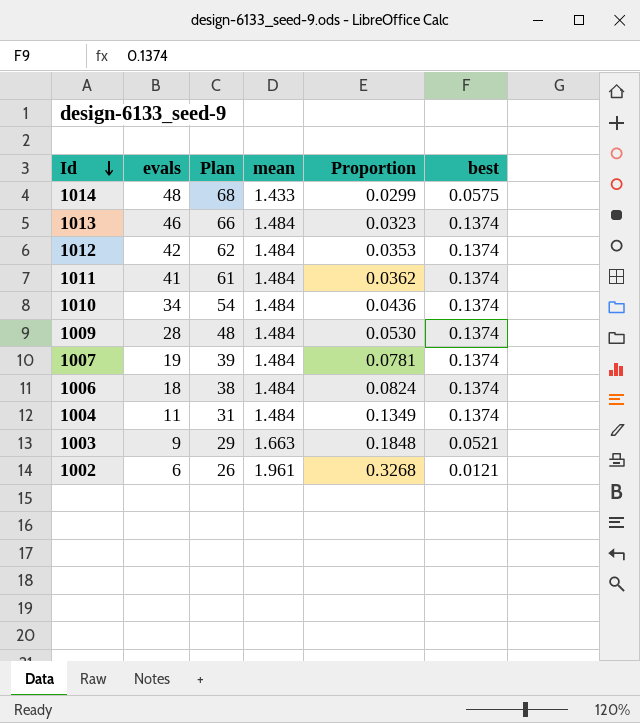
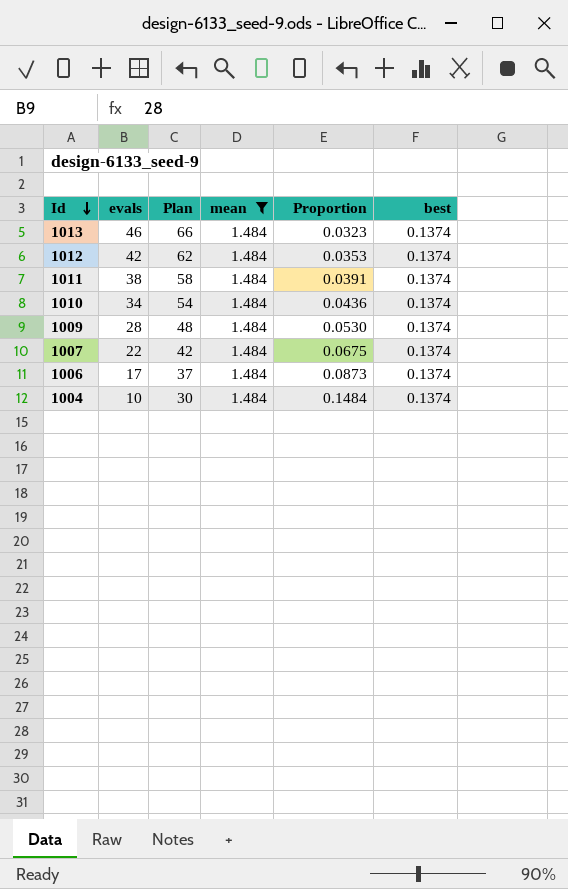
filter: none -> mean = 1.484
1011 | evals: 41 -> 38
1011 | Plan: 61 -> 58
1011 | Proportion: 0.0362 -> 0.0391
1007 | evals: 19 -> 22
1007 | Plan: 39 -> 42
1007 | Proportion: 0.0781 -> 0.0675
1006 | evals: 18 -> 17
1006 | Plan: 38 -> 37
1006 | Proportion: 0.0824 -> 0.0873
1004 | evals: 11 -> 10
1004 | Plan: 31 -> 30
1004 | Proportion: 0.1349 -> 0.1484

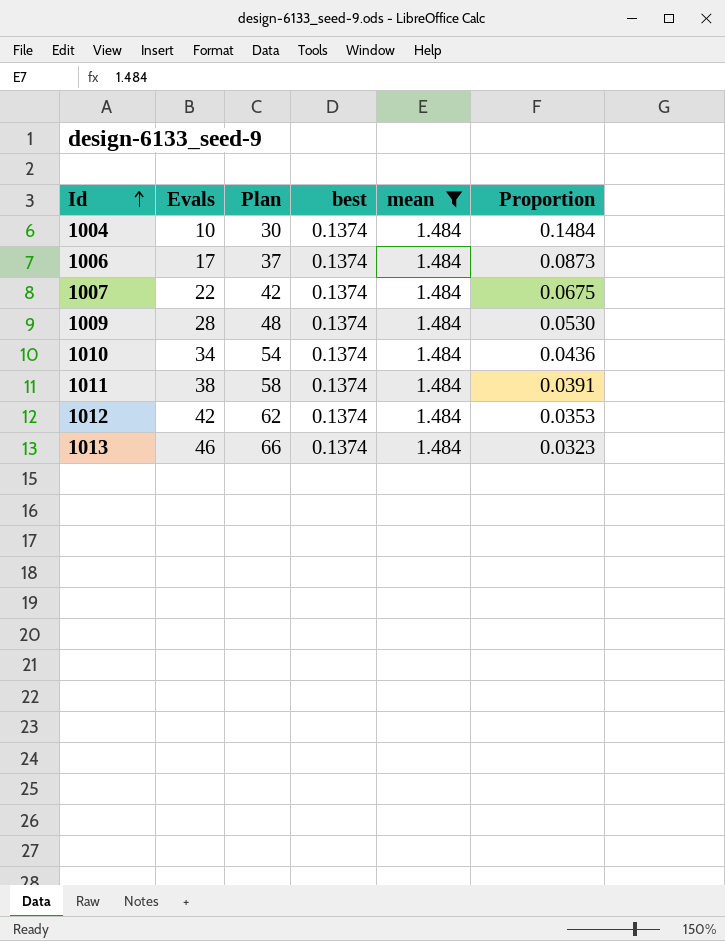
row order: Id descending -> Id ascending
column name: evals -> Evals
column best | position: 6 -> 4

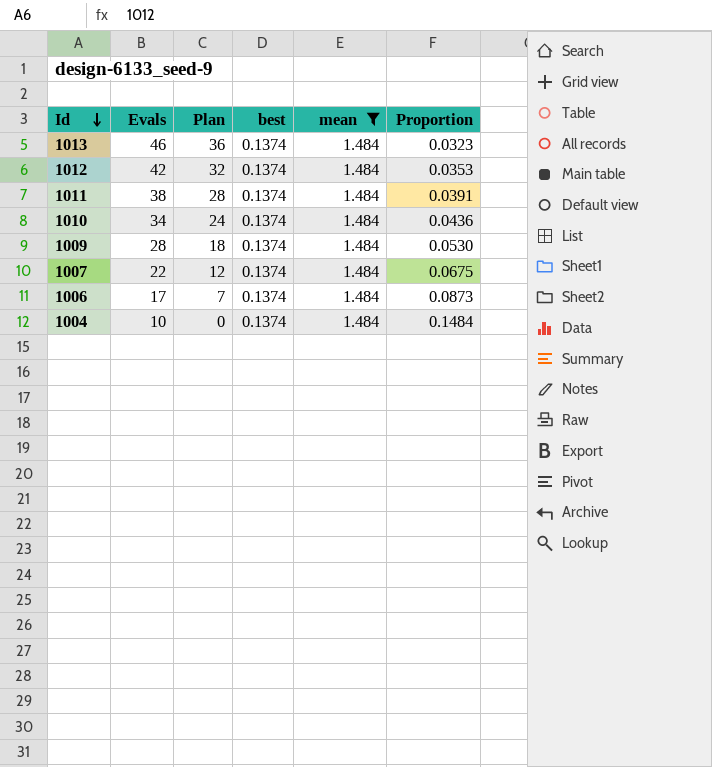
row order: Id ascending -> Id descending
column Plan | formula: [Evals] + 20 -> [Evals] - 10

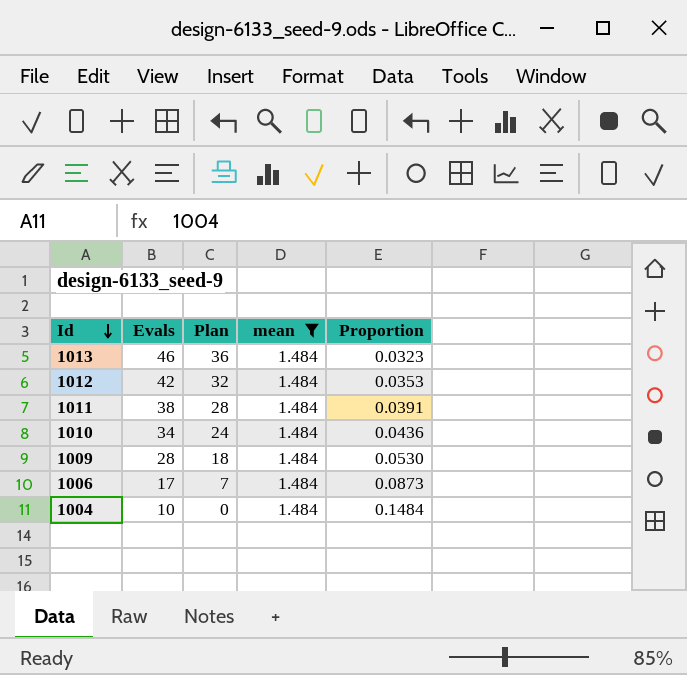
column best | position: 4 -> none
row 1007: 22 | 12 | 0.1374 | 1.484 | 0.0675 -> none

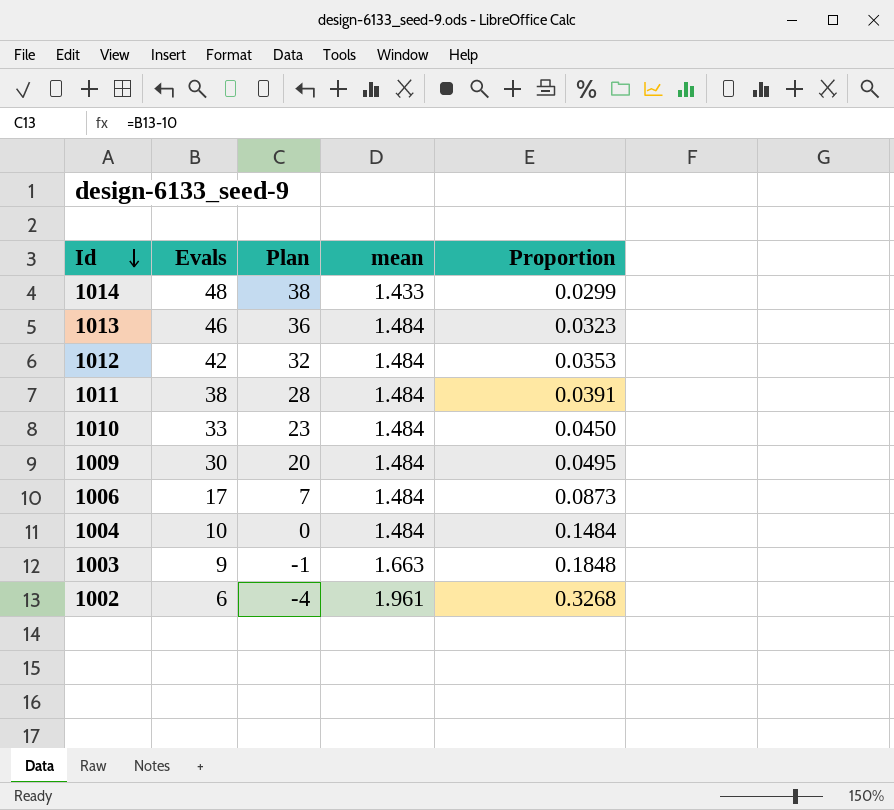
filter: mean = 1.484 -> none
1010 | Evals: 34 -> 33
1010 | Plan: 24 -> 23
1010 | Proportion: 0.0436 -> 0.0450
1009 | Evals: 28 -> 30
1009 | Plan: 18 -> 20
1009 | Proportion: 0.0530 -> 0.0495

